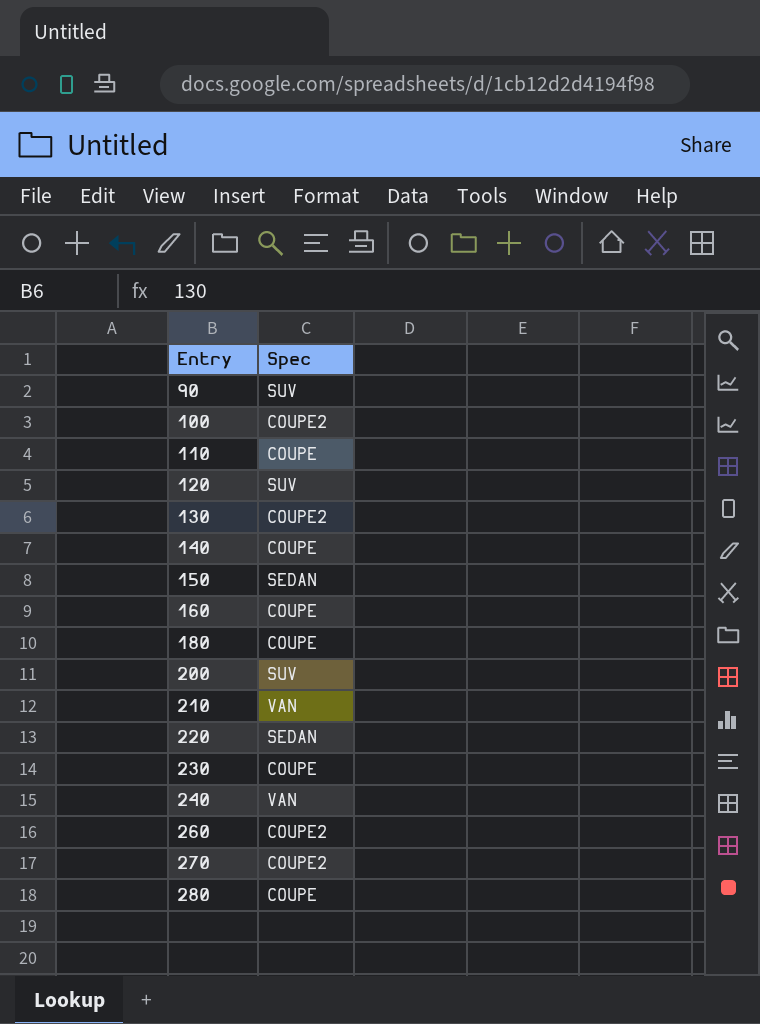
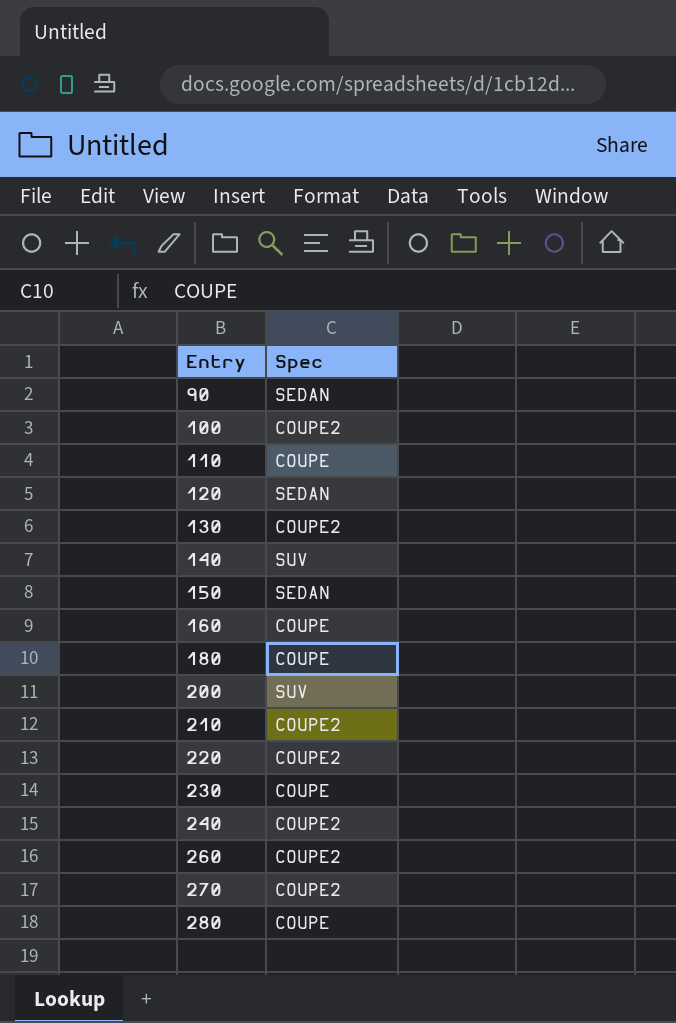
90 | Spec: SUV -> SEDAN
120 | Spec: SUV -> SEDAN
140 | Spec: COUPE -> SUV
210 | Spec: VAN -> COUPE2
220 | Spec: SEDAN -> COUPE2
240 | Spec: VAN -> COUPE2

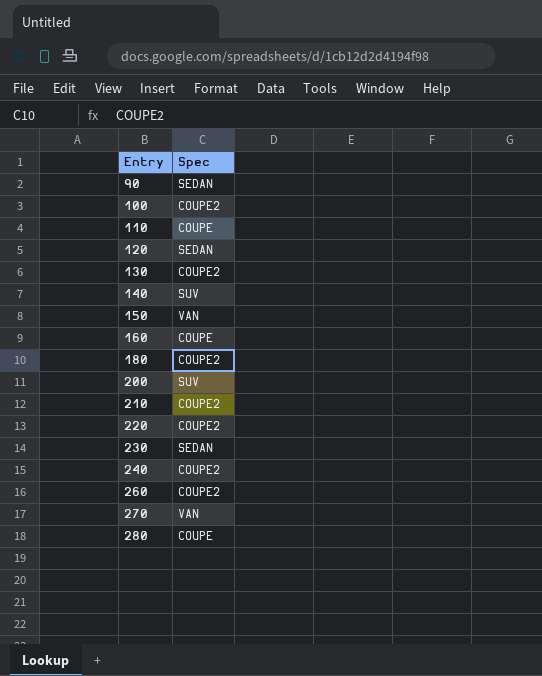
150 | Spec: SEDAN -> VAN
180 | Spec: COUPE -> COUPE2
230 | Spec: COUPE -> SEDAN
270 | Spec: COUPE2 -> VAN

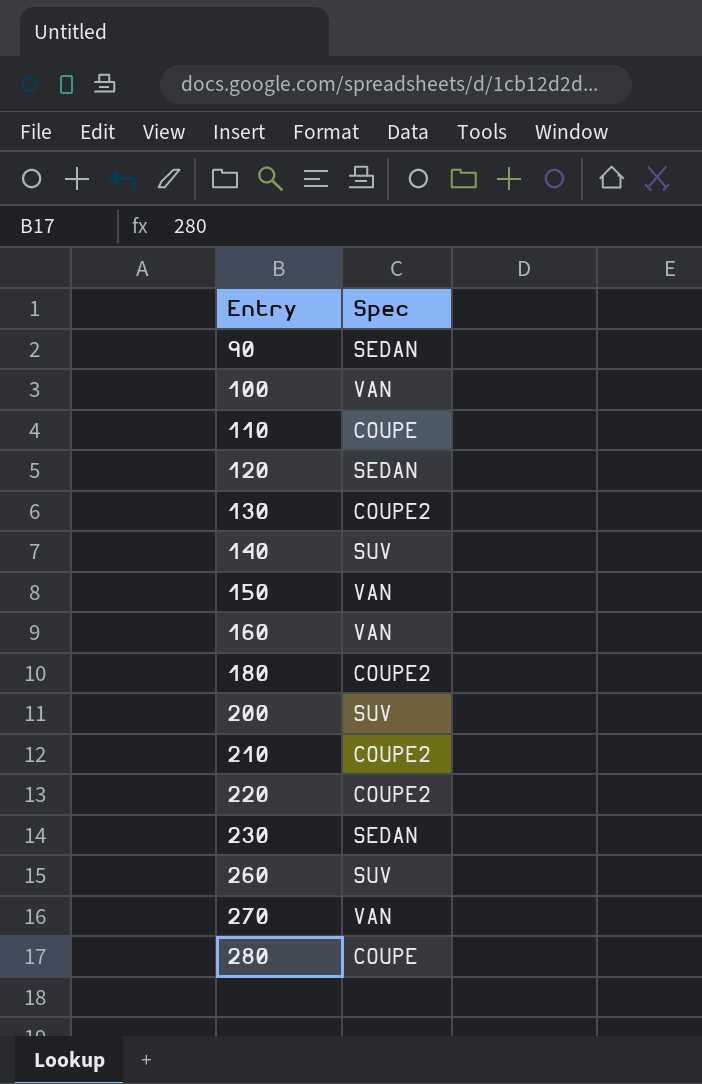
row 240: COUPE2 -> none
100 | Spec: COUPE2 -> VAN
160 | Spec: COUPE -> VAN
260 | Spec: COUPE2 -> SUV

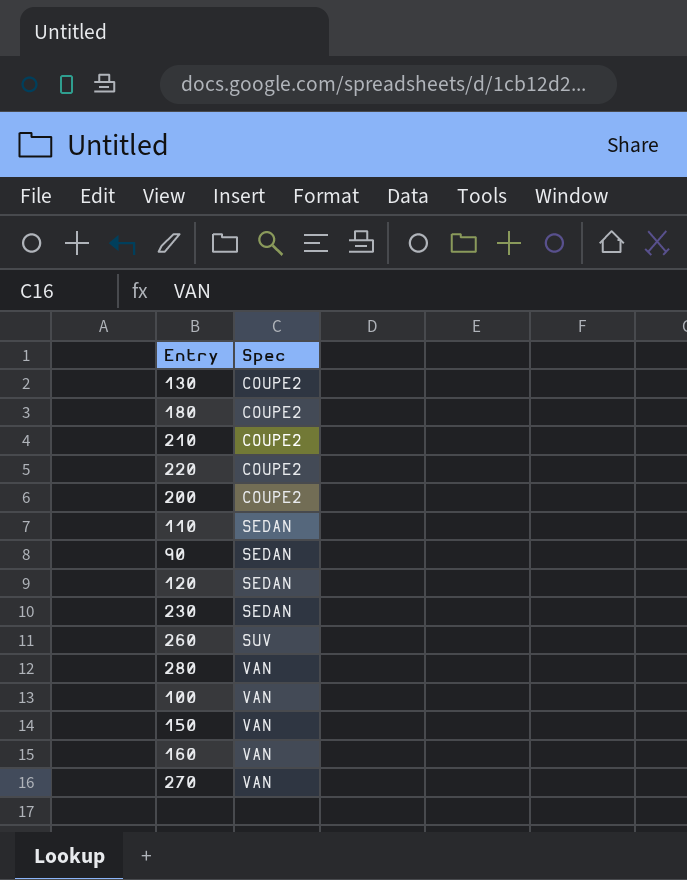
row order: Entry ascending -> Spec ascending
row 140: SUV -> none
200 | Spec: SUV -> COUPE2
110 | Spec: COUPE -> SEDAN
280 | Spec: COUPE -> VAN

